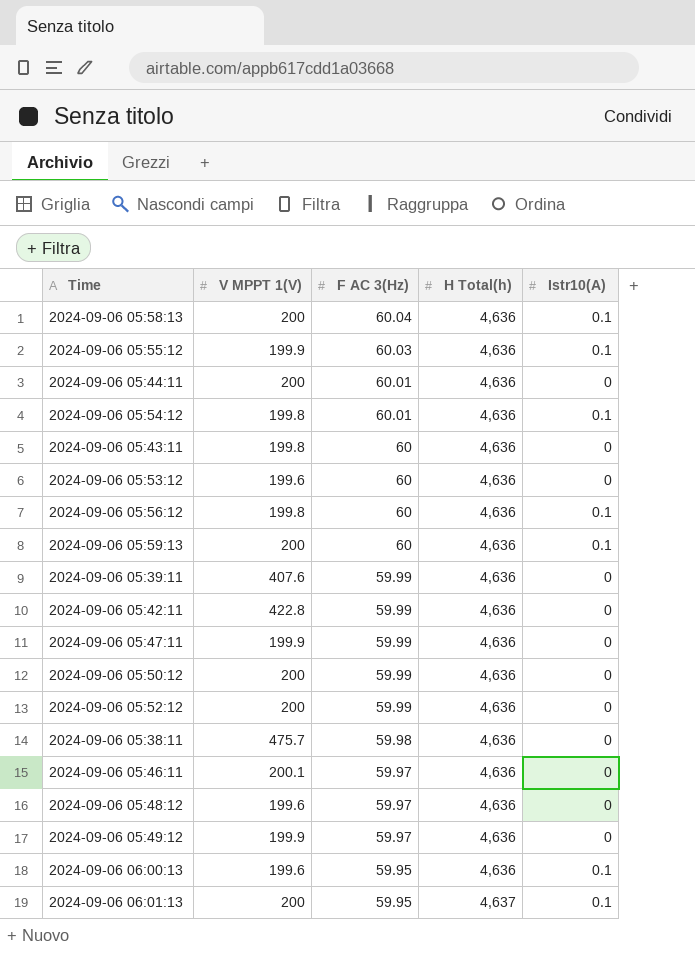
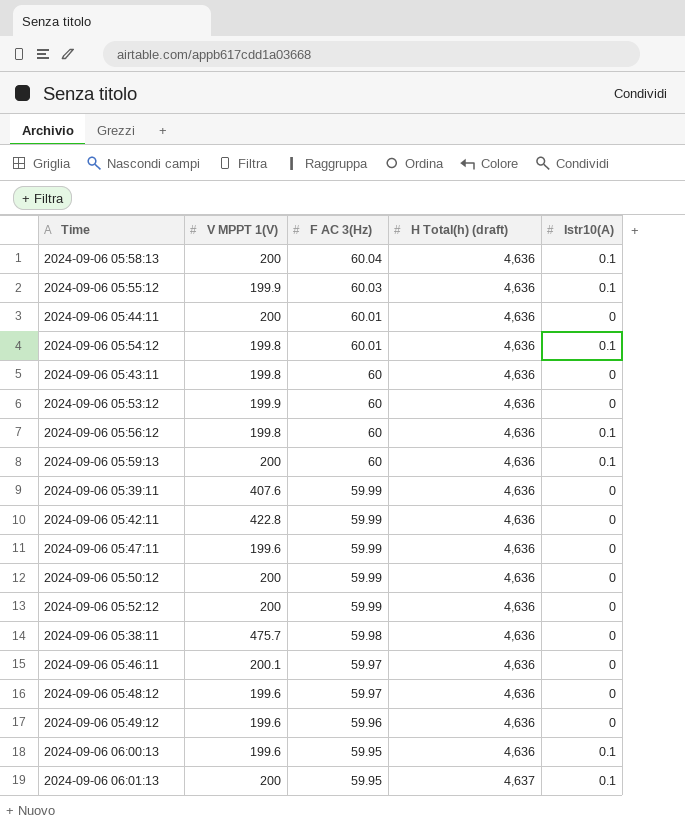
column name: H Total(h) -> H Total(h) (draft)
2024-09-06 05:53:12 | V MPPT 1(V): 199.6 -> 199.9
2024-09-06 05:47:11 | V MPPT 1(V): 199.9 -> 199.6
2024-09-06 05:49:12 | V MPPT 1(V): 199.9 -> 199.6
2024-09-06 05:49:12 | F AC 3(Hz): 59.97 -> 59.96

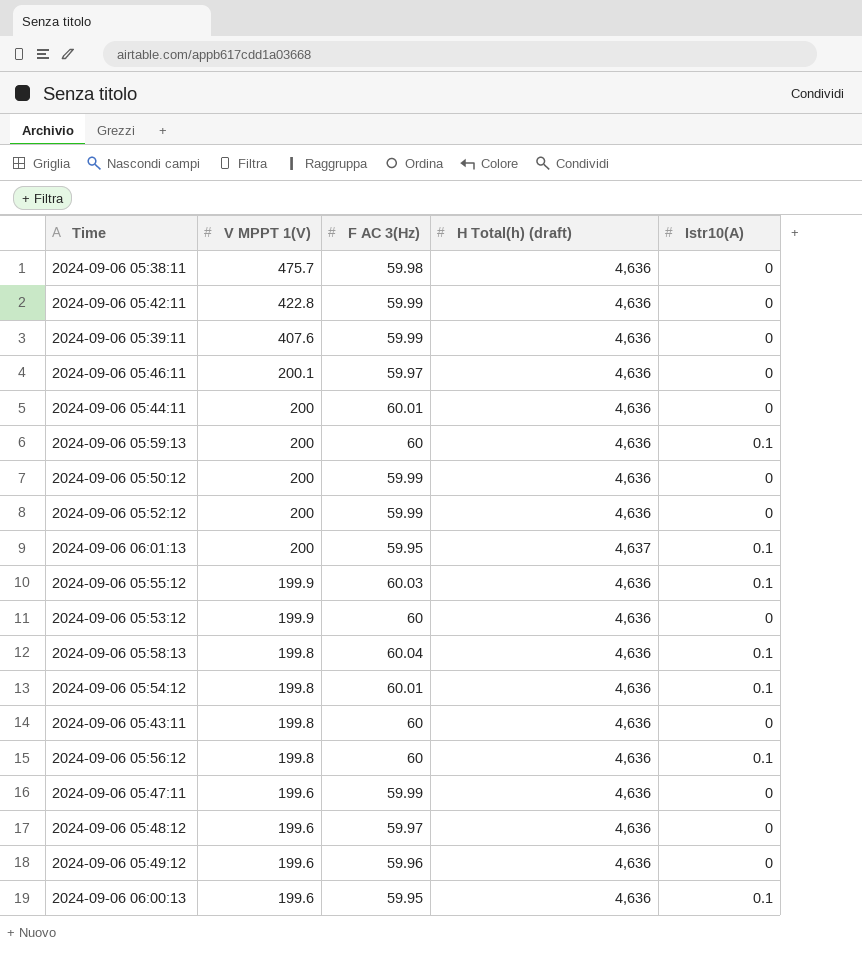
row order: F AC 3(Hz) descending -> V MPPT 1(V) descending
2024-09-06 05:58:13 | V MPPT 1(V): 200 -> 199.8

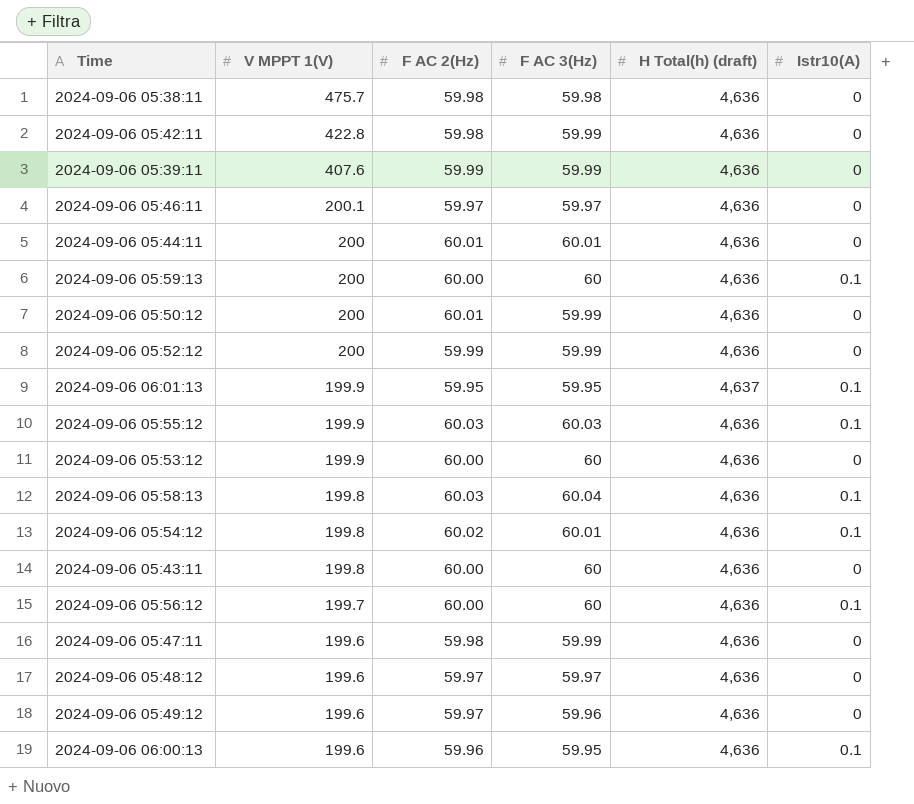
column F AC 2(Hz) | position: none -> 3
2024-09-06 06:01:13 | V MPPT 1(V): 200 -> 199.9
2024-09-06 05:56:12 | V MPPT 1(V): 199.8 -> 199.7

